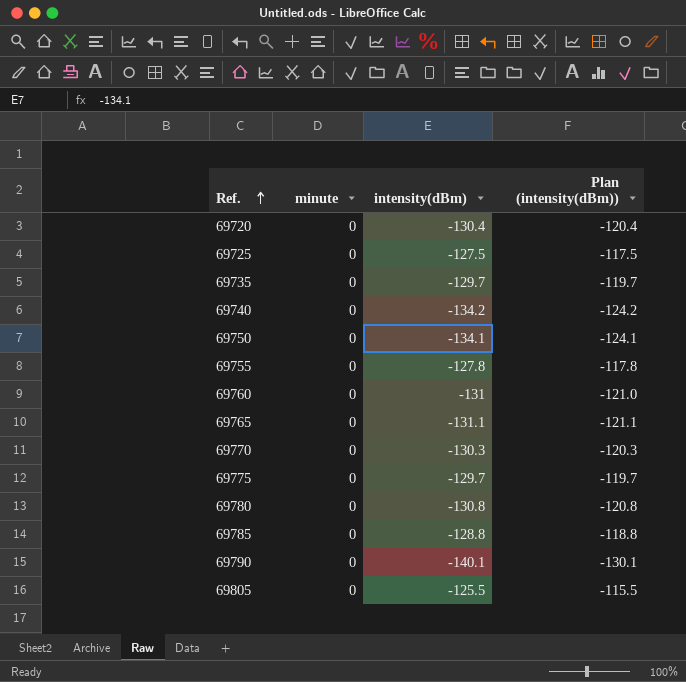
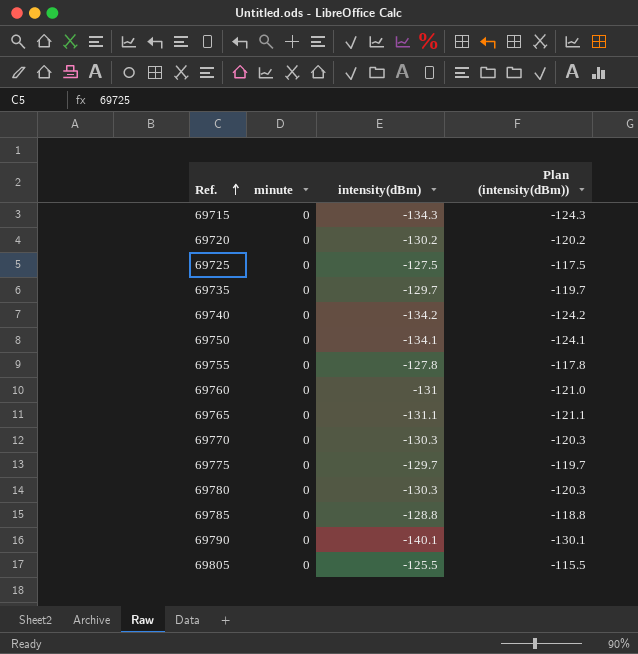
row 69715: none -> 0 | -134.3 | -124.3
69720 | intensity(dBm): -130.4 -> -130.2
69720 | Plan (intensity(dBm)): -120.4 -> -120.2
69780 | intensity(dBm): -130.8 -> -130.3
69780 | Plan (intensity(dBm)): -120.8 -> -120.3

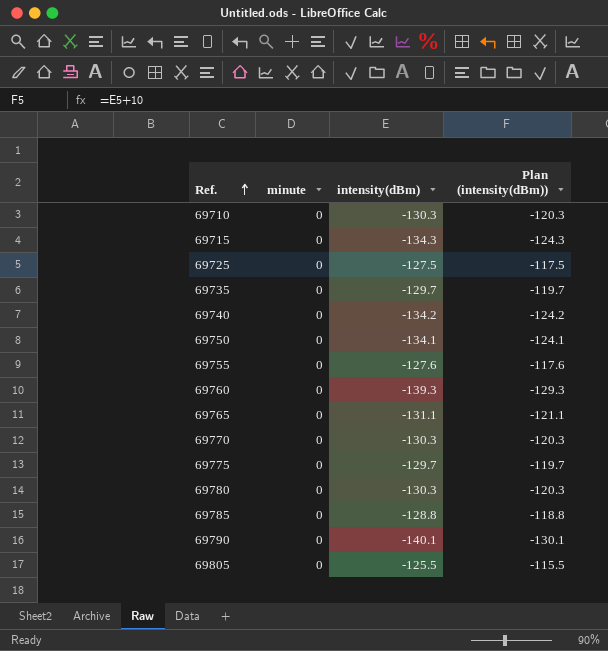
row 69720: 0 | -130.2 | -120.2 -> none
row 69710: none -> 0 | -130.3 | -120.3
69755 | intensity(dBm): -127.8 -> -127.6
69755 | Plan (intensity(dBm)): -117.8 -> -117.6
69760 | intensity(dBm): -131 -> -139.3
69760 | Plan (intensity(dBm)): -121.0 -> -129.3

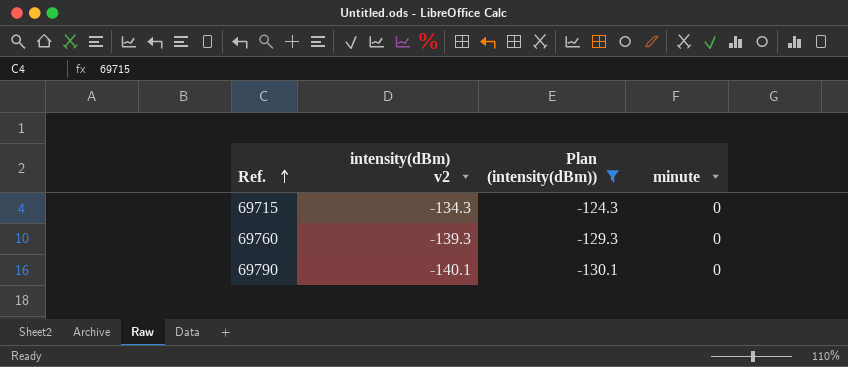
filter: none -> Plan (intensity(dBm)) <= -124.3
column name: intensity(dBm) -> intensity(dBm) v2
column minute | position: 2 -> 4

